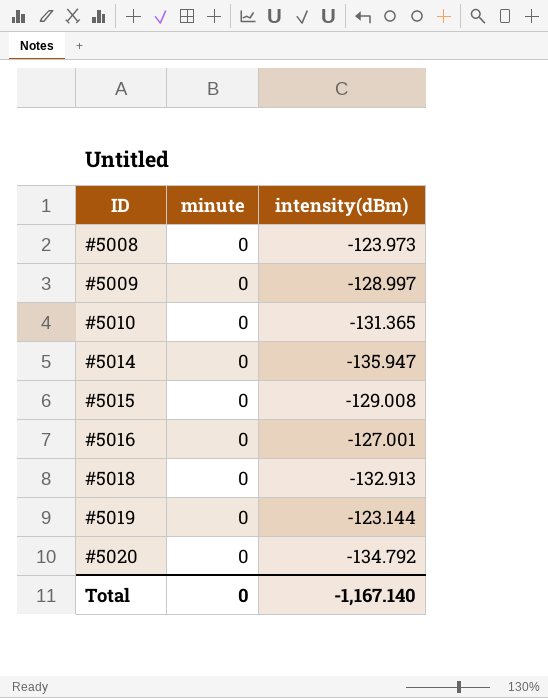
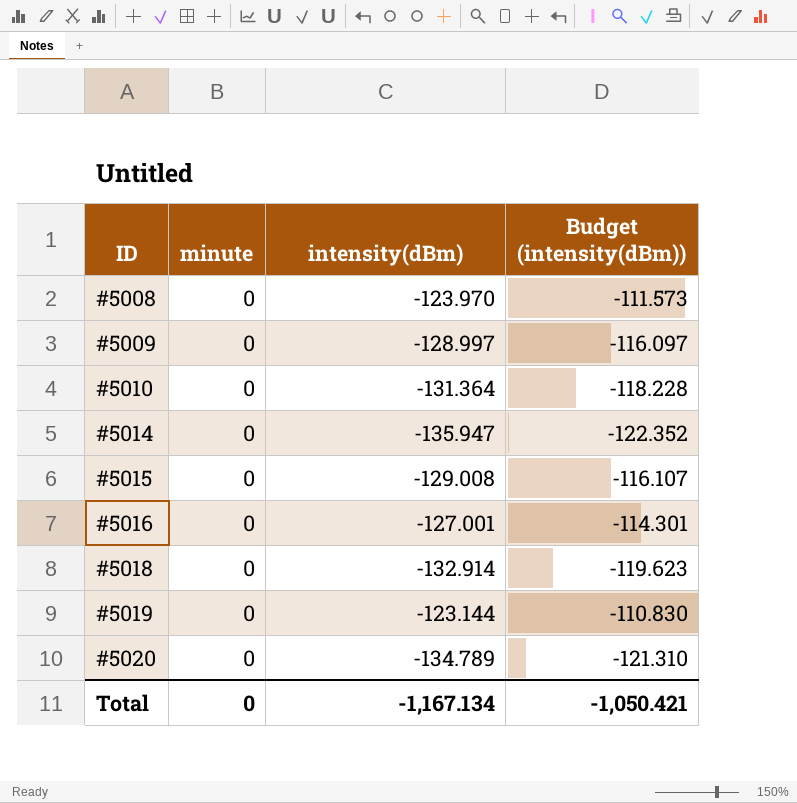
column Budget (intensity(dBm)) | formula: none -> [intensity(dBm)] * 0.9
#5008 | intensity(dBm): -123.973 -> -123.970
#5010 | intensity(dBm): -131.365 -> -131.364
#5018 | intensity(dBm): -132.913 -> -132.914
#5020 | intensity(dBm): -134.792 -> -134.789
Total | intensity(dBm): -1,167.140 -> -1,167.134

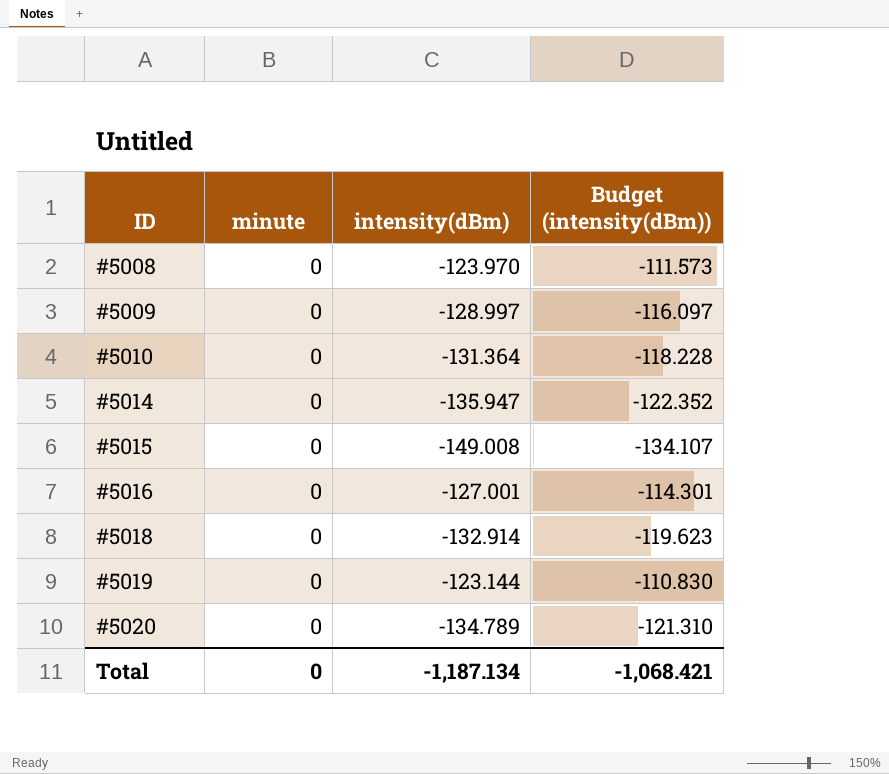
#5015 | intensity(dBm): -129.008 -> -149.008
#5015 | Budget (intensity(dBm)): -116.107 -> -134.107
Total | intensity(dBm): -1,167.134 -> -1,187.134
Total | Budget (intensity(dBm)): -1,050.421 -> -1,068.421

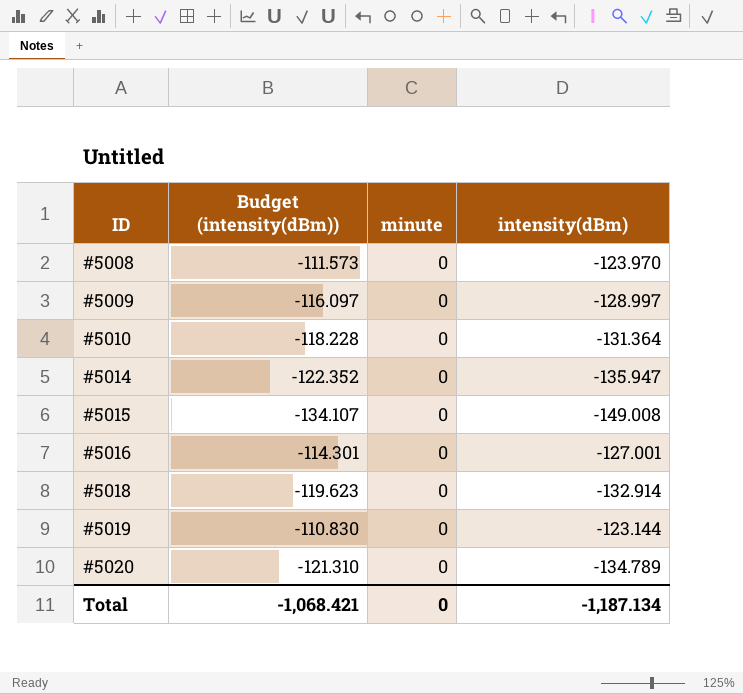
column Budget (intensity(dBm)) | position: 4 -> 2

